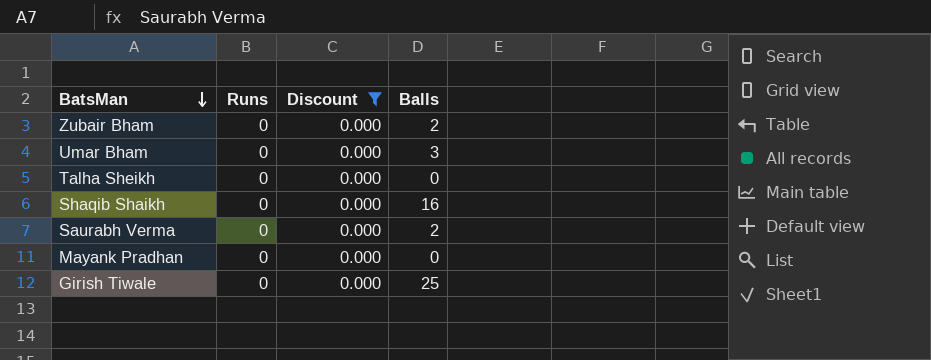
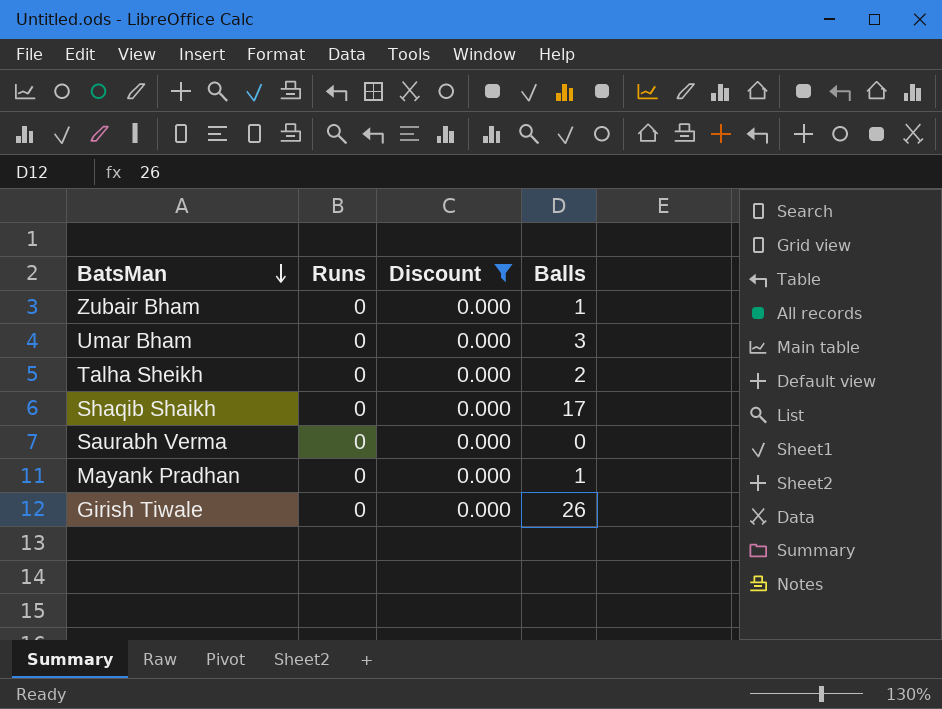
Zubair Bham | Balls: 2 -> 1
Talha Sheikh | Balls: 0 -> 2
Shaqib Shaikh | Balls: 16 -> 17
Saurabh Verma | Balls: 2 -> 0
Mayank Pradhan | Balls: 0 -> 1
Girish Tiwale | Balls: 25 -> 26

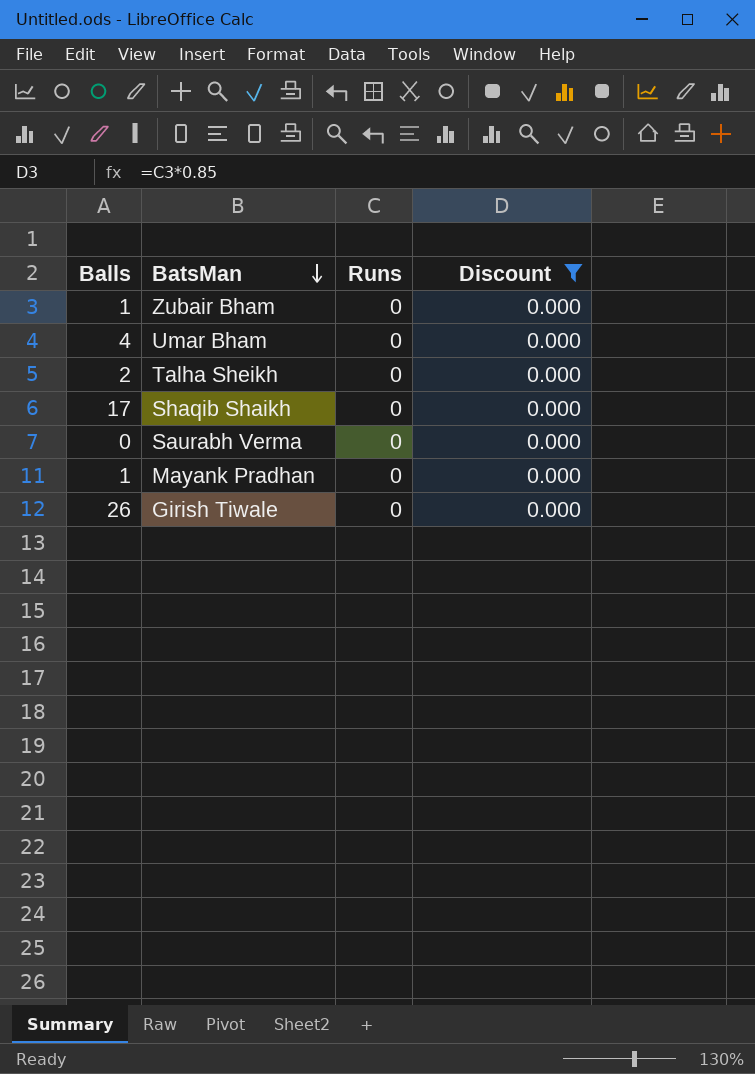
column Balls | position: 4 -> 1
Umar Bham | Balls: 3 -> 4

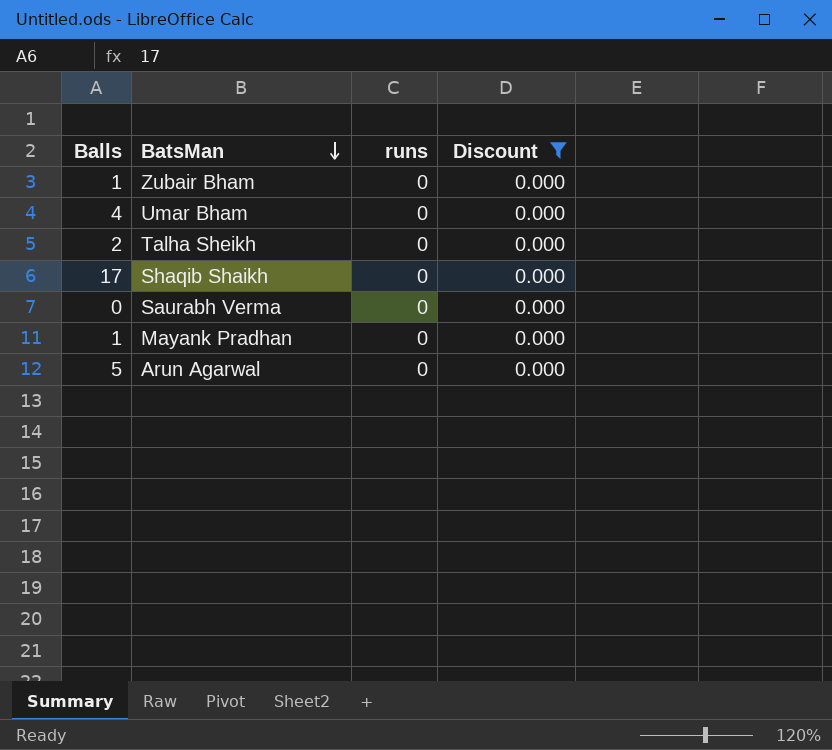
column name: Runs -> runs
row Girish Tiwale: 26 | 0 | 0.000 -> none
row Arun Agarwal: none -> 5 | 0 | 0.000

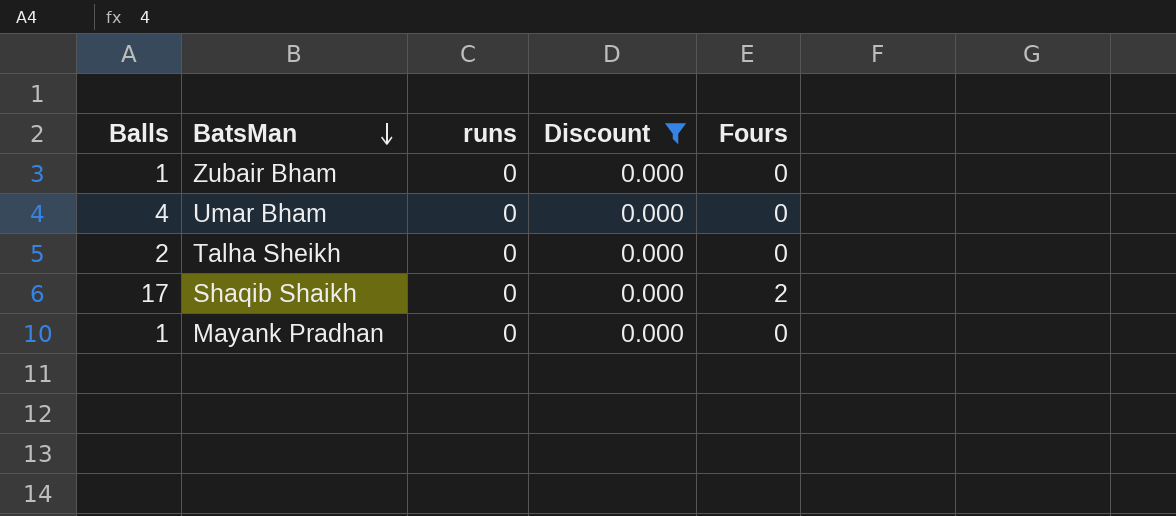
column Fours | position: none -> 5
row Saurabh Verma: 0 | 0 | 0.000 -> none
row Arun Agarwal: 5 | 0 | 0.000 -> none

